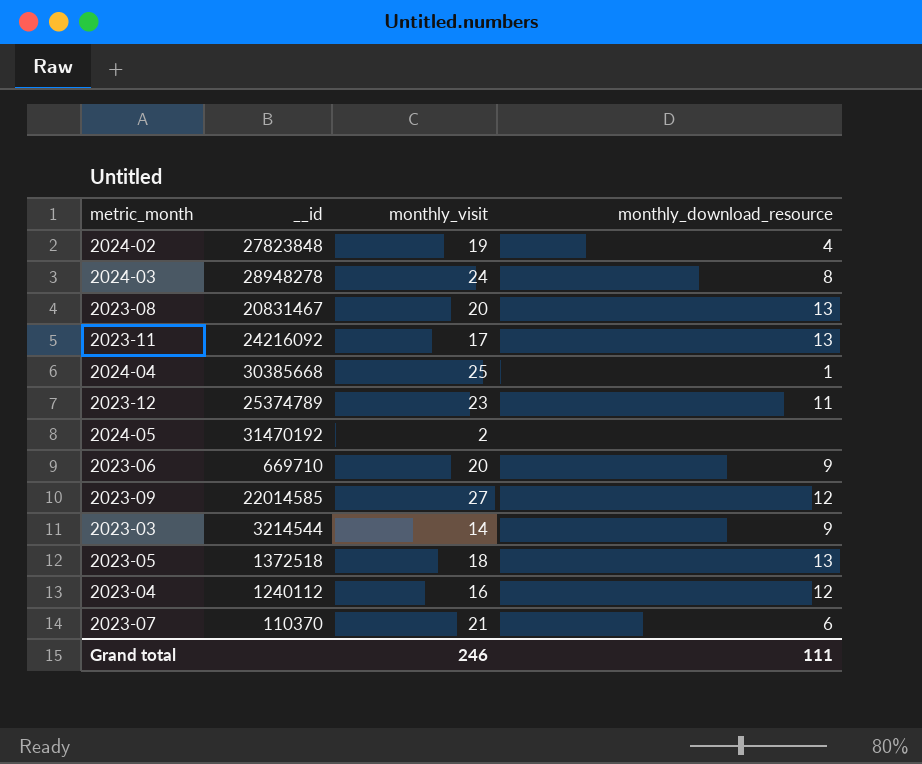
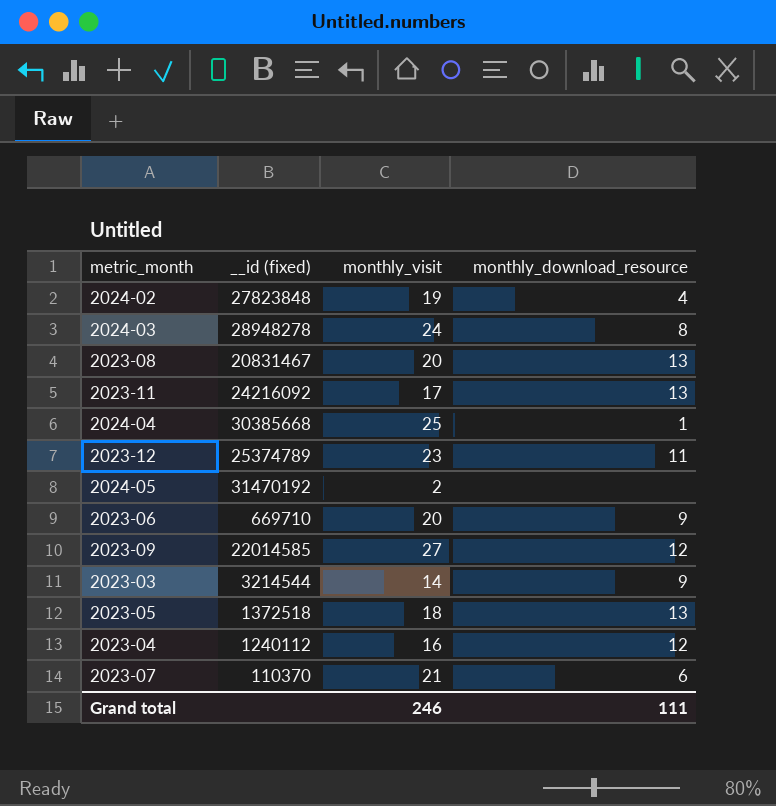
column name: __id -> __id (fixed)

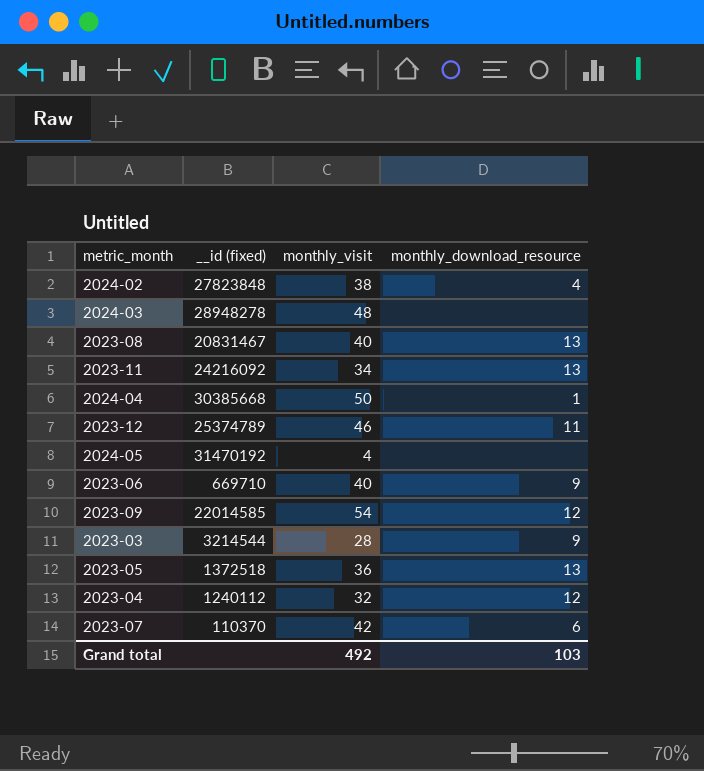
2024-02 | monthly_visit: 19 -> 38
2024-03 | monthly_visit: 24 -> 48
2024-03 | monthly_download_resource: 8 -> none
2023-08 | monthly_visit: 20 -> 40
2023-11 | monthly_visit: 17 -> 34
2024-04 | monthly_visit: 25 -> 50
2023-12 | monthly_visit: 23 -> 46
2024-05 | monthly_visit: 2 -> 4
2023-06 | monthly_visit: 20 -> 40
2023-09 | monthly_visit: 27 -> 54
2023-03 | monthly_visit: 14 -> 28
2023-05 | monthly_visit: 18 -> 36
2023-04 | monthly_visit: 16 -> 32
2023-07 | monthly_visit: 21 -> 42
Grand total | monthly_visit: 246 -> 492
Grand total | monthly_download_resource: 111 -> 103

